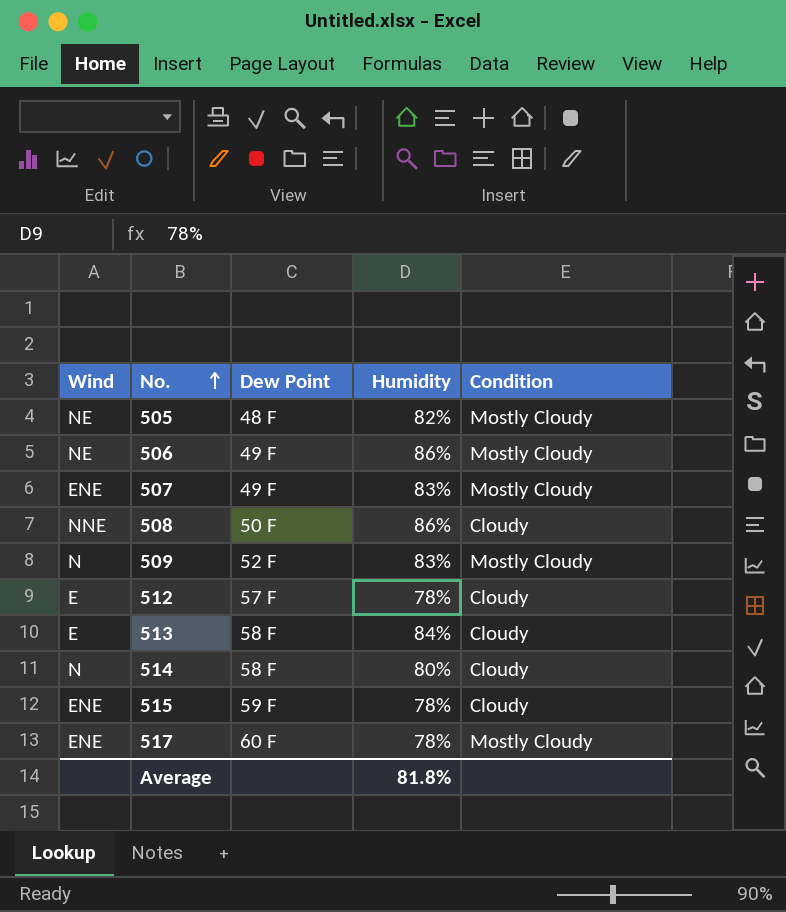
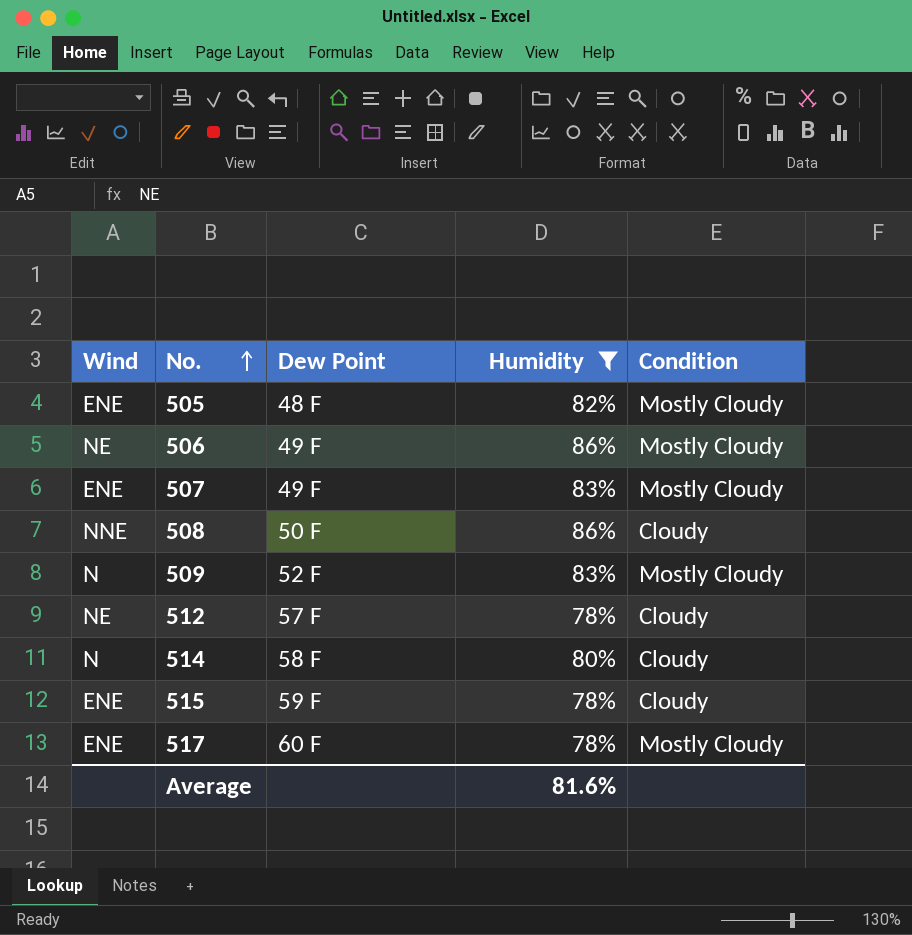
filter: none -> Humidity != 84%
505 | Wind: NE -> ENE
512 | Wind: E -> NE
Average | Humidity: 81.8% -> 81.6%

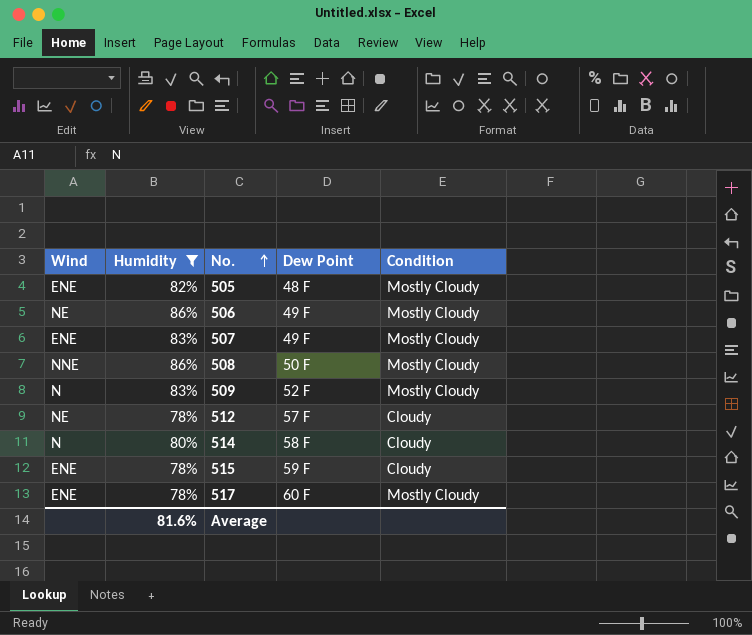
column Humidity | position: 4 -> 2
508 | Condition: Cloudy -> Mostly Cloudy

